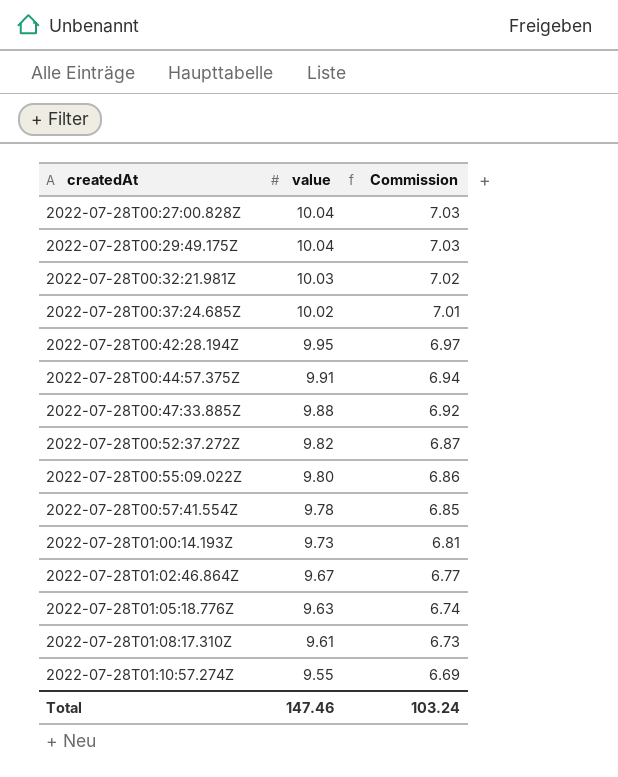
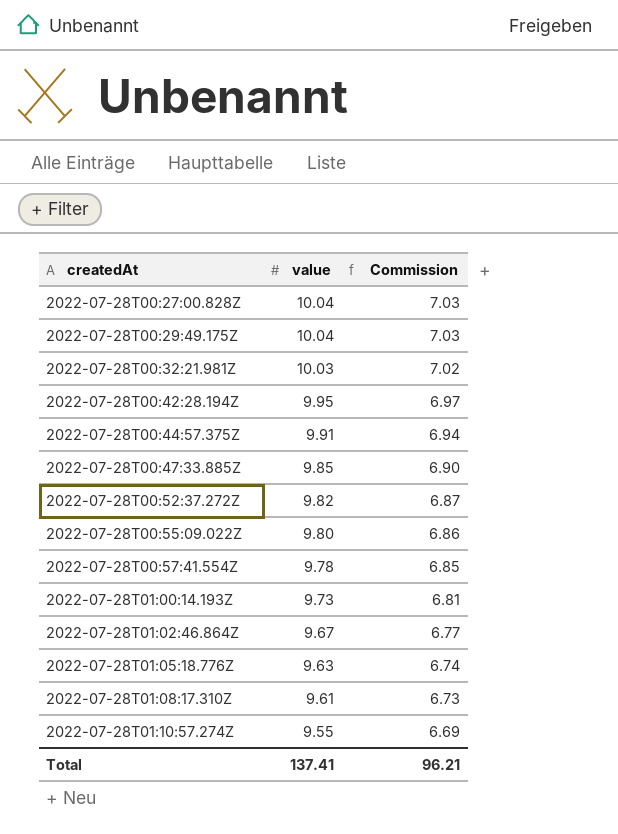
row 2022-07-28T00:37:24.685Z: 10.02 | 7.01 -> none
2022-07-28T00:47:33.885Z | value: 9.88 -> 9.85
2022-07-28T00:47:33.885Z | Commission: 6.92 -> 6.90
Total | value: 147.46 -> 137.41
Total | Commission: 103.24 -> 96.21

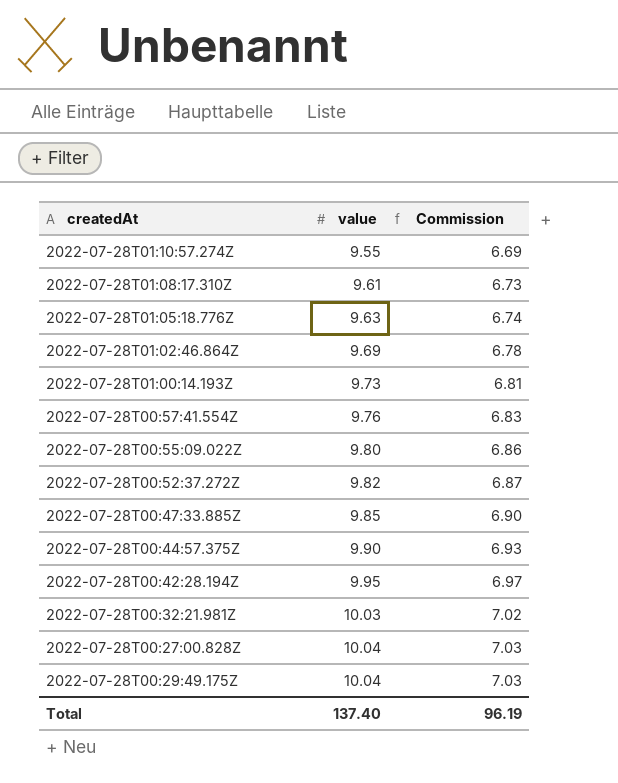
row order: createdAt ascending -> value ascending
2022-07-28T01:02:46.864Z | value: 9.67 -> 9.69
2022-07-28T01:02:46.864Z | Commission: 6.77 -> 6.78
2022-07-28T00:57:41.554Z | value: 9.78 -> 9.76
2022-07-28T00:57:41.554Z | Commission: 6.85 -> 6.83
2022-07-28T00:44:57.375Z | value: 9.91 -> 9.90
2022-07-28T00:44:57.375Z | Commission: 6.94 -> 6.93
Total | value: 137.41 -> 137.40
Total | Commission: 96.21 -> 96.19

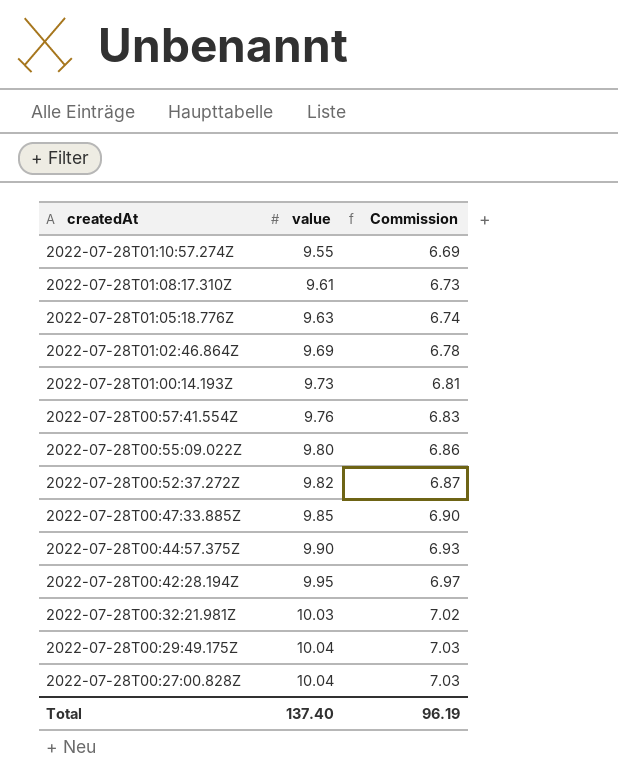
row order: value ascending -> createdAt descending

